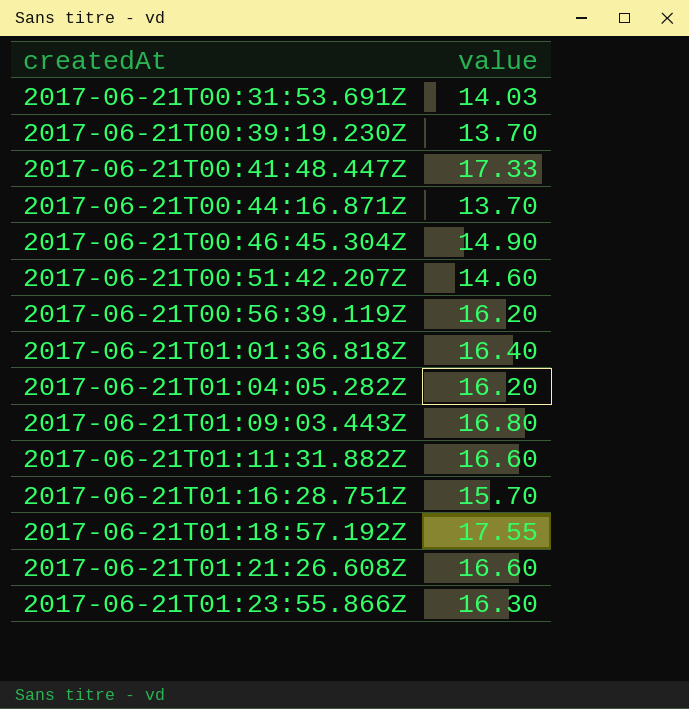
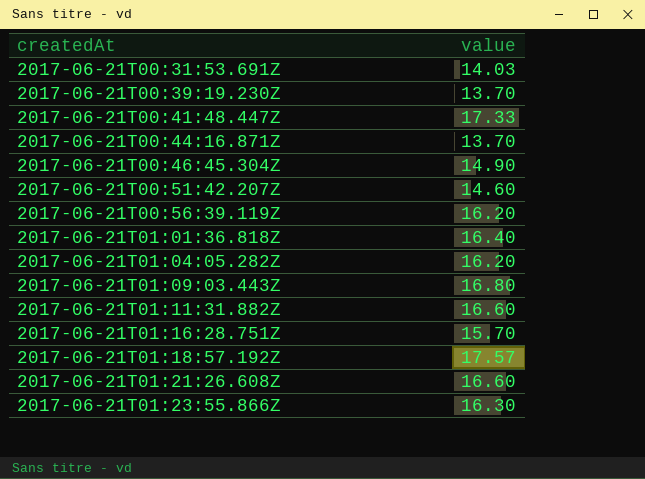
2017-06-21T01:18:57.192Z | value: 17.55 -> 17.57

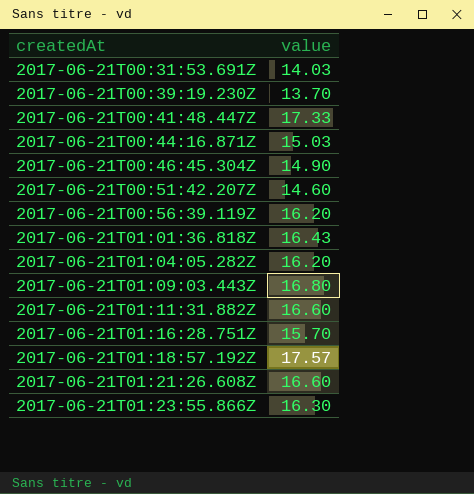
2017-06-21T00:44:16.871Z | value: 13.70 -> 15.03
2017-06-21T01:01:36.818Z | value: 16.40 -> 16.43

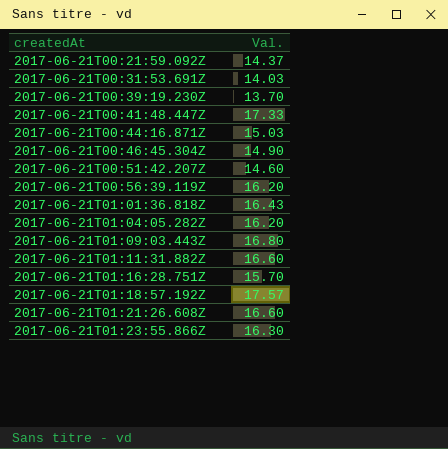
column name: value -> Val.
row 2017-06-21T00:21:59.092Z: none -> 14.37

